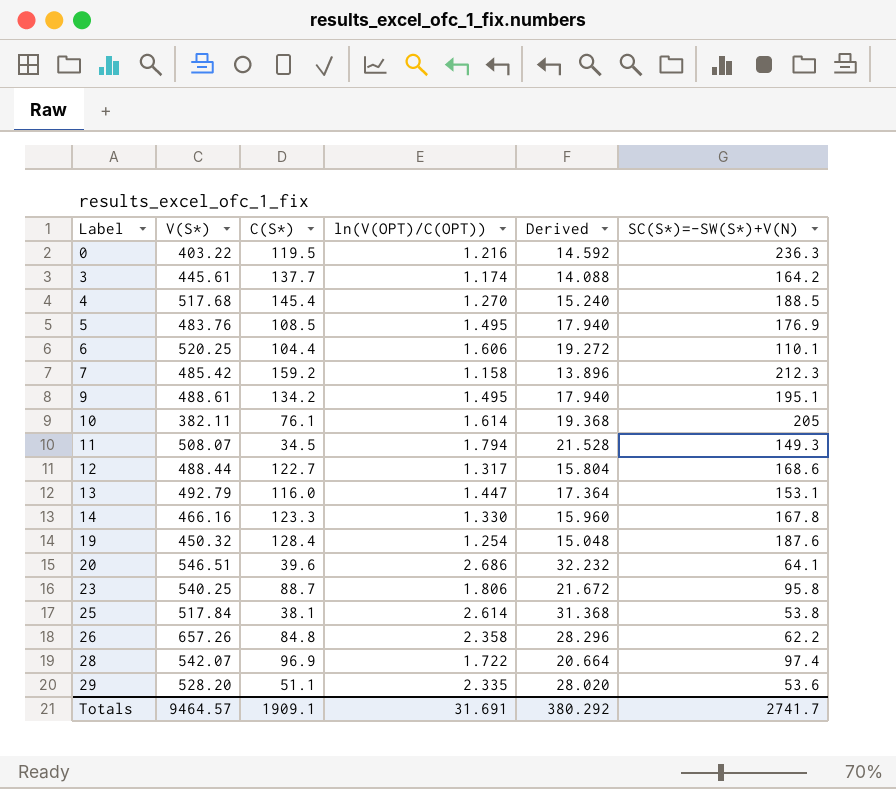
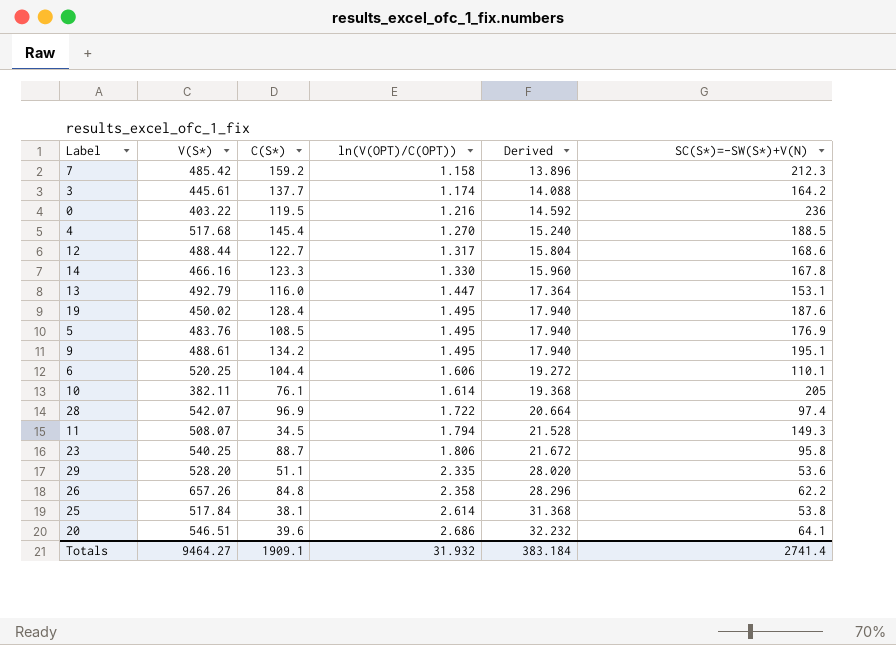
row order: Label ascending -> ln(V(OPT)/C(OPT)) ascending
0 | SC(S*)=-SW(S*)+V(N): 236.3 -> 236
19 | V(S*): 450.32 -> 450.02
19 | ln(V(OPT)/C(OPT)): 1.254 -> 1.495
19 | Derived: 15.048 -> 17.940
Totals | V(S*): 9464.57 -> 9464.27
Totals | ln(V(OPT)/C(OPT)): 31.691 -> 31.932
Totals | Derived: 380.292 -> 383.184
Totals | SC(S*)=-SW(S*)+V(N): 2741.7 -> 2741.4

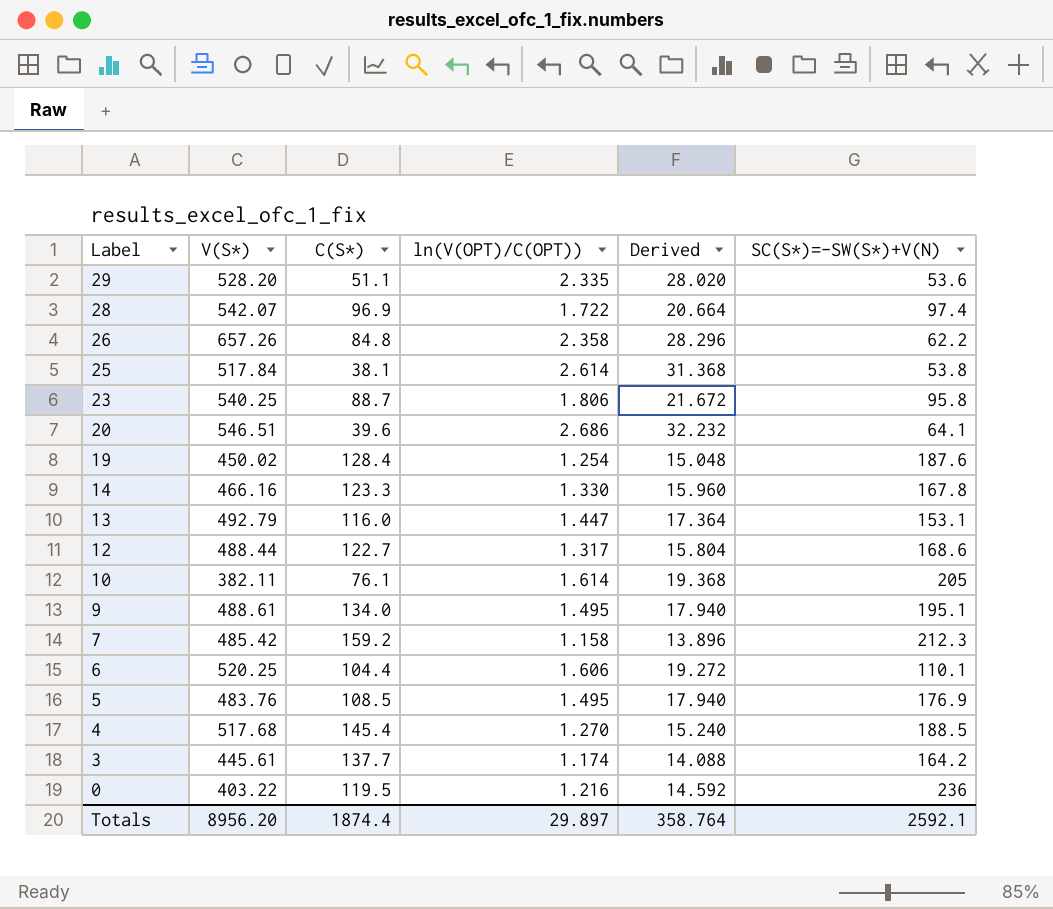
row order: ln(V(OPT)/C(OPT)) ascending -> Label descending
row 11: 508.07 | 34.5 | 1.794 | 21.528 | 149.3 -> none
19 | ln(V(OPT)/C(OPT)): 1.495 -> 1.254
19 | Derived: 17.940 -> 15.048
9 | C(S*): 134.2 -> 134.0
Totals | V(S*): 9464.27 -> 8956.20
Totals | C(S*): 1909.1 -> 1874.4
Totals | ln(V(OPT)/C(OPT)): 31.932 -> 29.897
Totals | Derived: 383.184 -> 358.764
Totals | SC(S*)=-SW(S*)+V(N): 2741.4 -> 2592.1

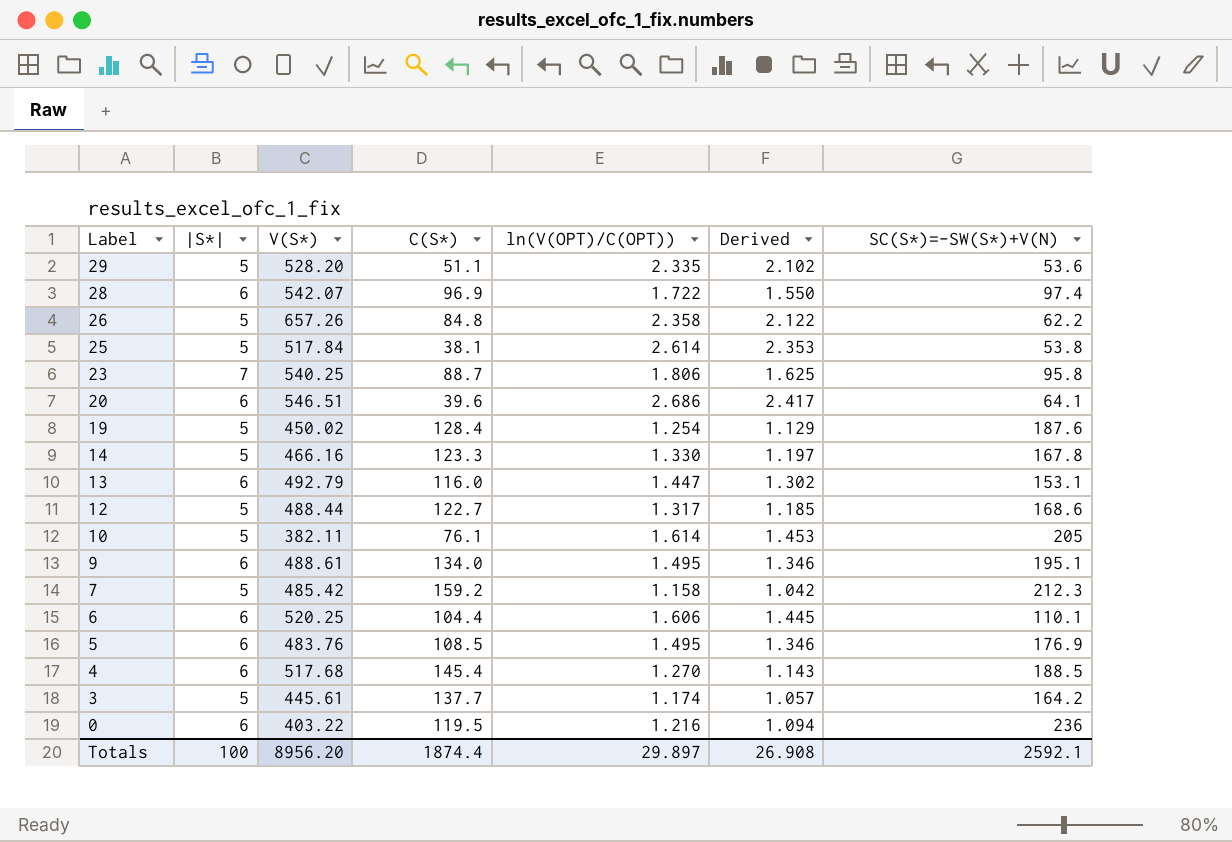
column |S*| | position: none -> 2
column Derived | formula: [ln(V(OPT)/C(OPT))] * 12 -> [ln(V(OPT)/C(OPT))] * 0.9
Totals | Derived: 358.764 -> 26.908

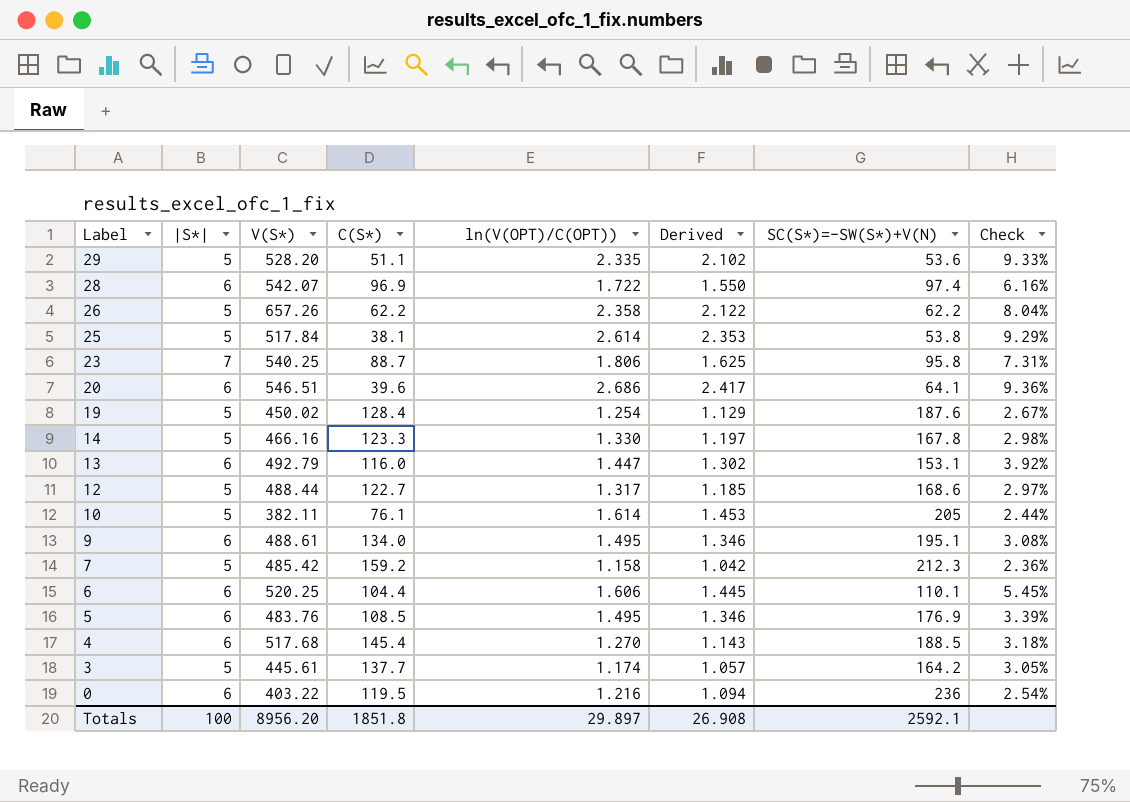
column Check | formula: none -> [|S*|] / [SC(S*)=-SW(S*)+V(N)]
26 | C(S*): 84.8 -> 62.2
Totals | C(S*): 1874.4 -> 1851.8

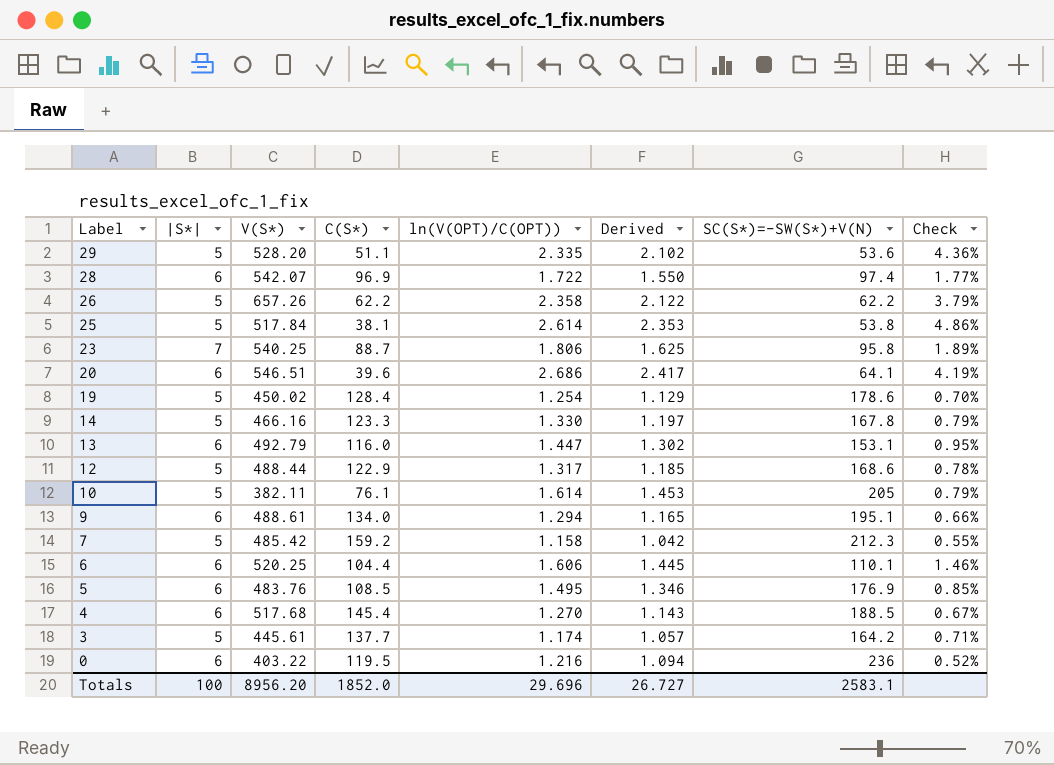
column Check | formula: [|S*|] / [SC(S*)=-SW(S*)+V(N)] -> [ln(V(OPT)/C(OPT))] / [SC(S*)=-SW(S*)+V(N)]
19 | SC(S*)=-SW(S*)+V(N): 187.6 -> 178.6
12 | C(S*): 122.7 -> 122.9
9 | ln(V(OPT)/C(OPT)): 1.495 -> 1.294
9 | Derived: 1.346 -> 1.165
Totals | C(S*): 1851.8 -> 1852.0
Totals | ln(V(OPT)/C(OPT)): 29.897 -> 29.696
Totals | Derived: 26.908 -> 26.727
Totals | SC(S*)=-SW(S*)+V(N): 2592.1 -> 2583.1

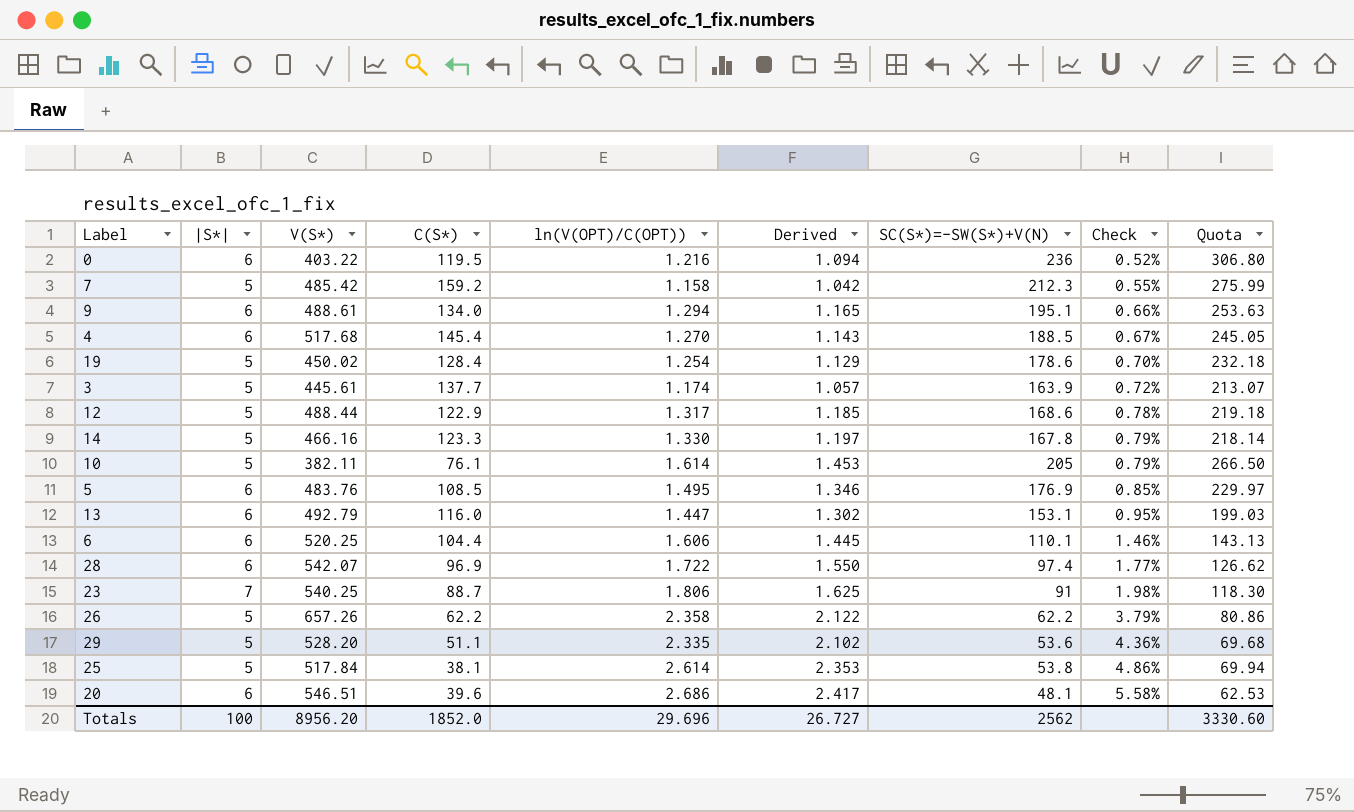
row order: Label descending -> Check ascending
column Quota | formula: none -> [SC(S*)=-SW(S*)+V(N)] * 1.3
3 | SC(S*)=-SW(S*)+V(N): 164.2 -> 163.9
3 | Check: 0.71% -> 0.72%
23 | SC(S*)=-SW(S*)+V(N): 95.8 -> 91
23 | Check: 1.89% -> 1.98%
20 | SC(S*)=-SW(S*)+V(N): 64.1 -> 48.1
20 | Check: 4.19% -> 5.58%
Totals | SC(S*)=-SW(S*)+V(N): 2583.1 -> 2562

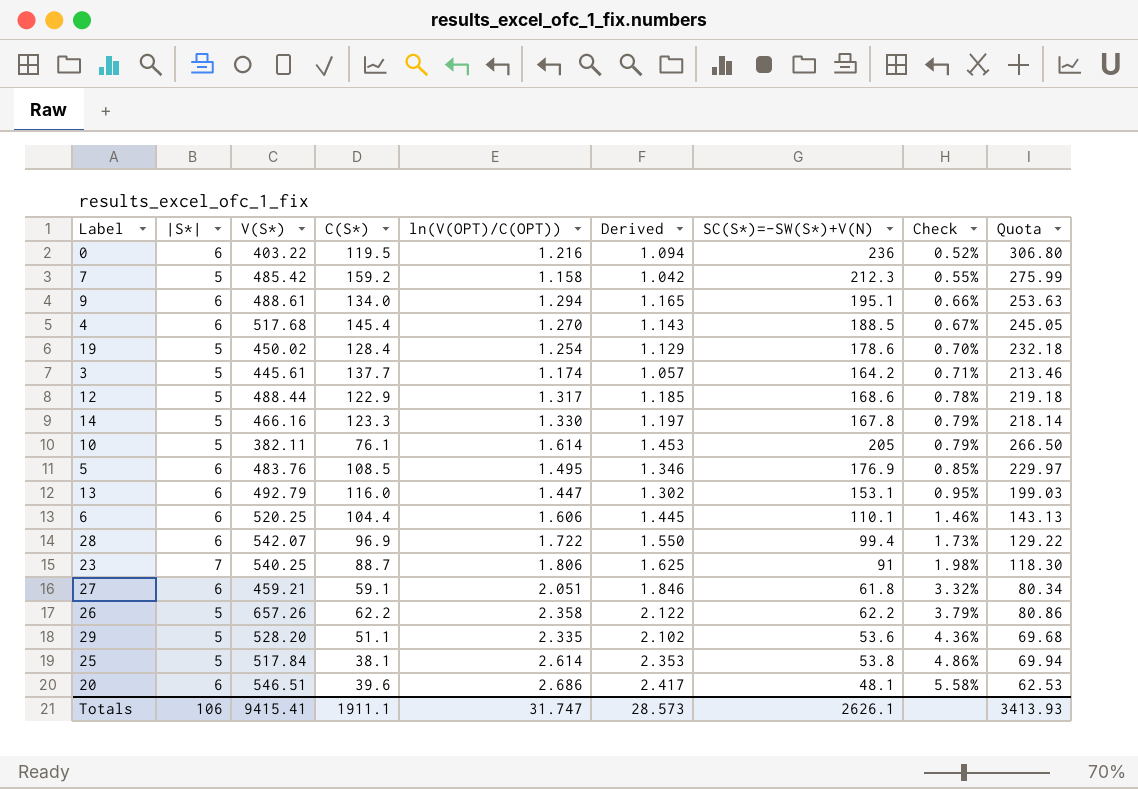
3 | SC(S*)=-SW(S*)+V(N): 163.9 -> 164.2
3 | Check: 0.72% -> 0.71%
3 | Quota: 213.07 -> 213.46
28 | SC(S*)=-SW(S*)+V(N): 97.4 -> 99.4
28 | Check: 1.77% -> 1.73%
28 | Quota: 126.62 -> 129.22
row 27: none -> 6 | 459.21 | 59.1 | 2.051 | 1.846 | 61.8 | 3.32% | 80.34
Totals | |S*|: 100 -> 106
Totals | V(S*): 8956.20 -> 9415.41
Totals | C(S*): 1852.0 -> 1911.1
Totals | ln(V(OPT)/C(OPT)): 29.696 -> 31.747
Totals | Derived: 26.727 -> 28.573
Totals | SC(S*)=-SW(S*)+V(N): 2562 -> 2626.1
Totals | Quota: 3330.60 -> 3413.93

